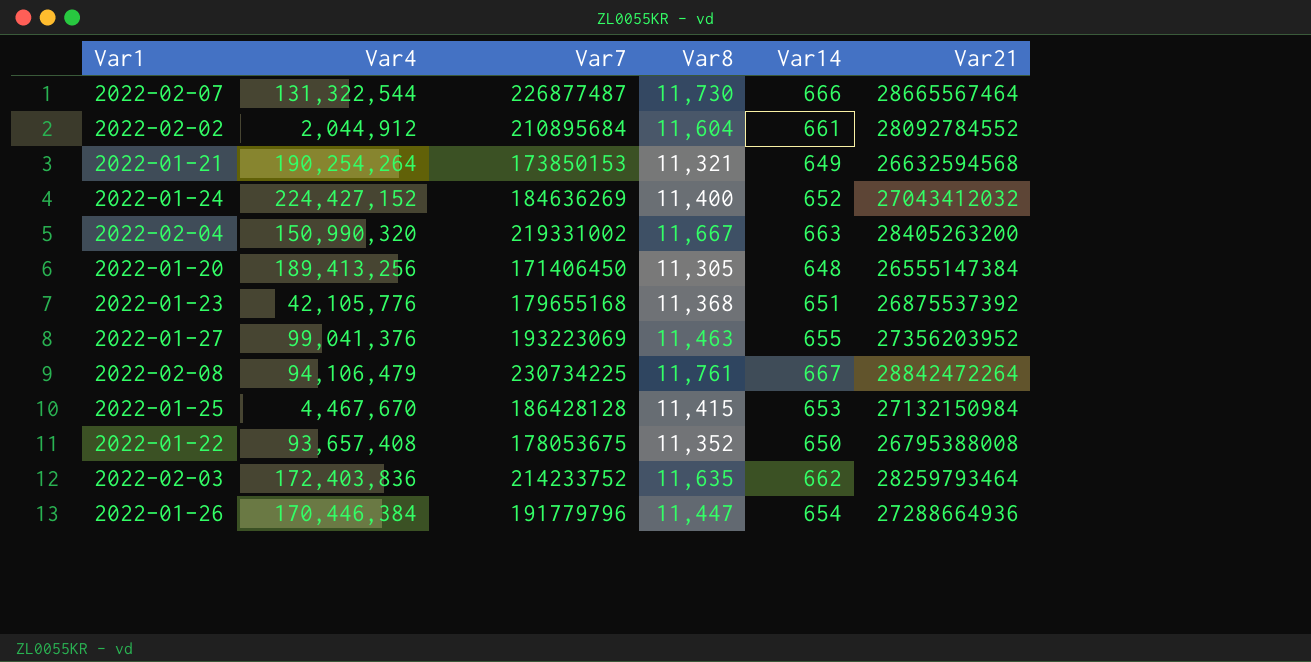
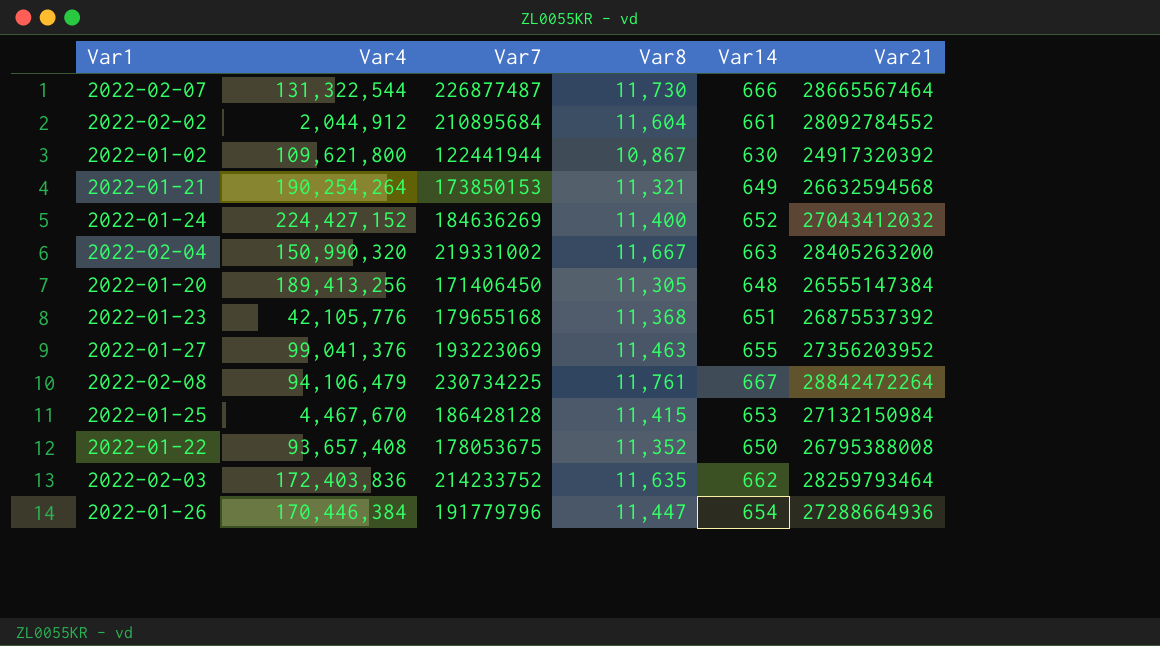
row 2022-01-02: none -> 109,621,800 | 122441944 | 10,867 | 630 | 24917320392

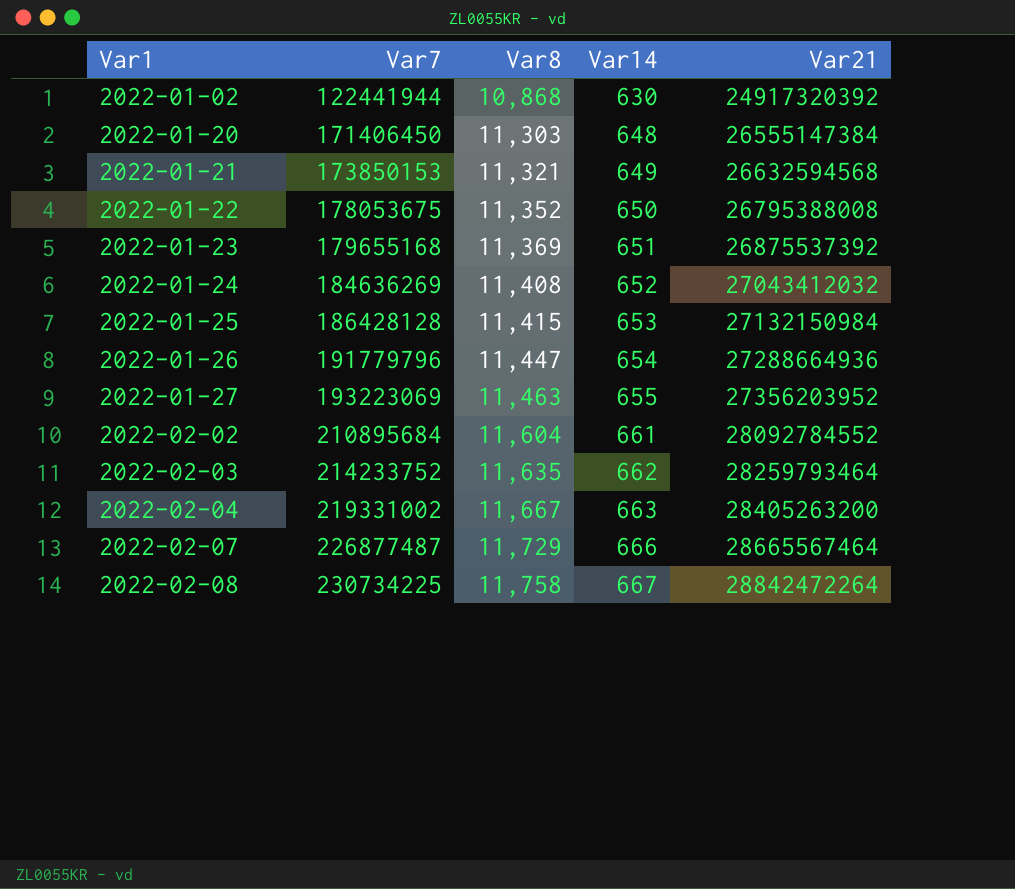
row order: none -> Var1 ascending
column Var4 | position: 2 -> none
2022-01-02 | Var8: 10,867 -> 10,868
2022-01-20 | Var8: 11,305 -> 11,303
2022-01-23 | Var8: 11,368 -> 11,369
2022-01-24 | Var8: 11,400 -> 11,408
2022-02-07 | Var8: 11,730 -> 11,729
2022-02-08 | Var8: 11,761 -> 11,758

